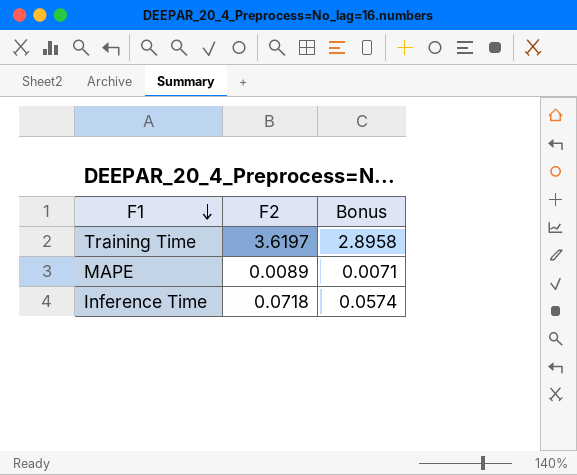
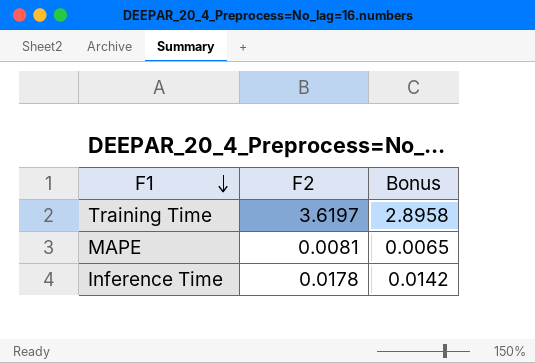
MAPE | F2: 0.0089 -> 0.0081
MAPE | Bonus: 0.0071 -> 0.0065
Inference Time | F2: 0.0718 -> 0.0178
Inference Time | Bonus: 0.0574 -> 0.0142

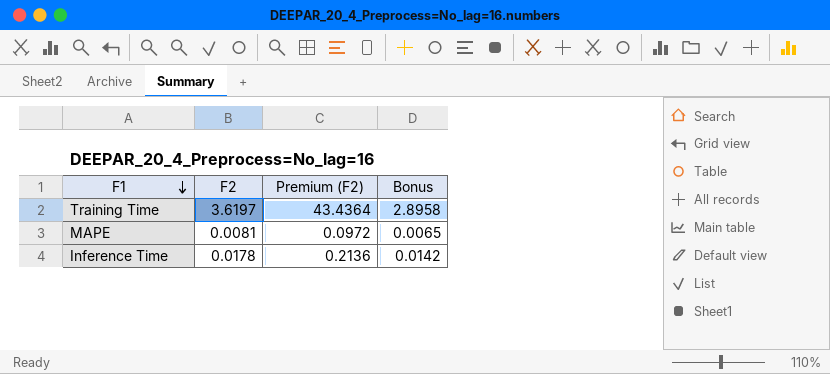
column Premium (F2) | formula: none -> [F2] * 12

